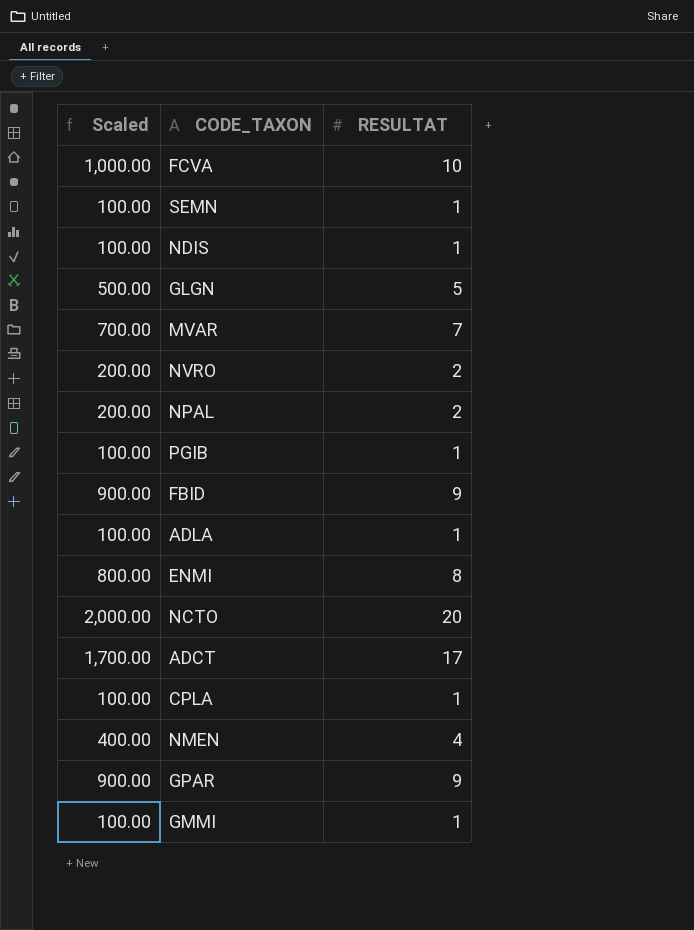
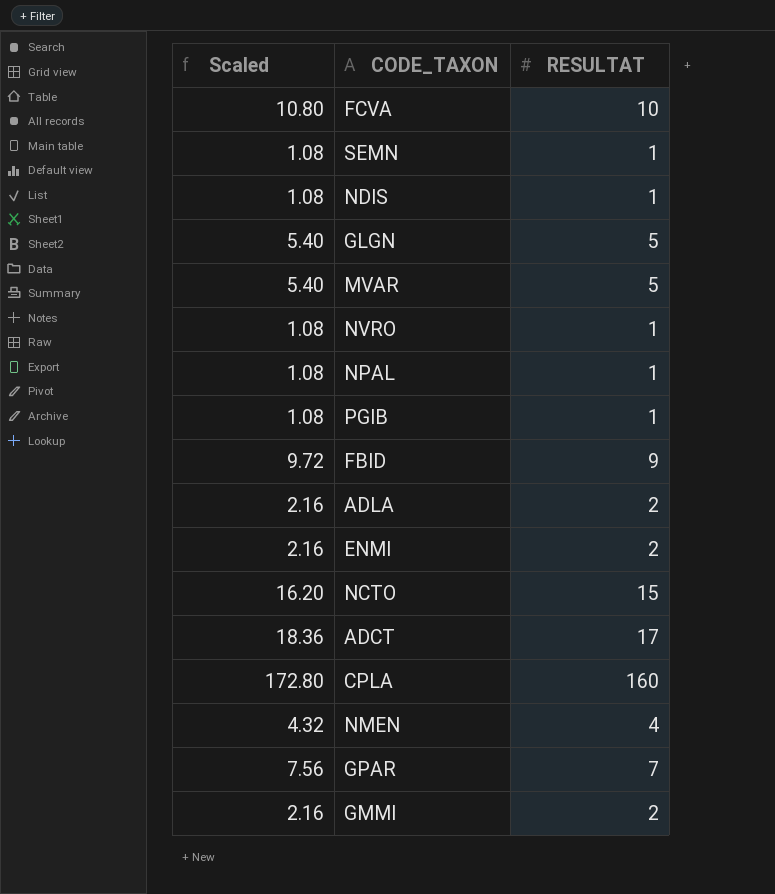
column Scaled | formula: [RESULTAT] * 100 -> [RESULTAT] * 1.08
MVAR | RESULTAT: 7 -> 5
NVRO | RESULTAT: 2 -> 1
NPAL | RESULTAT: 2 -> 1
ADLA | RESULTAT: 1 -> 2
ENMI | RESULTAT: 8 -> 2
NCTO | RESULTAT: 20 -> 15
CPLA | RESULTAT: 1 -> 160
GPAR | RESULTAT: 9 -> 7
GMMI | RESULTAT: 1 -> 2

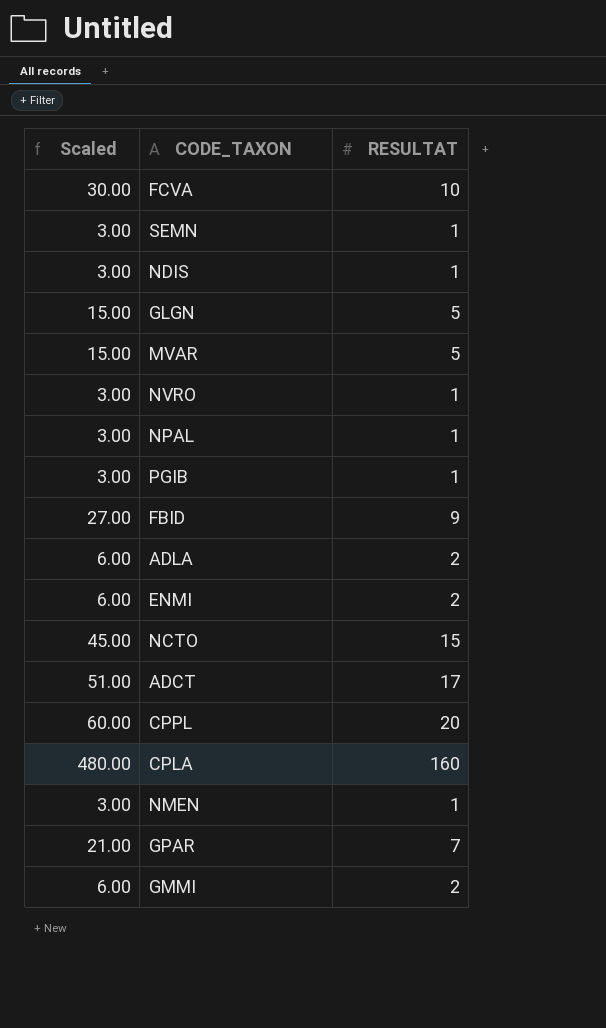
column Scaled | formula: [RESULTAT] * 1.08 -> [RESULTAT] * 3
row CPPL: none -> 60.00 | 20
NMEN | RESULTAT: 4 -> 1

